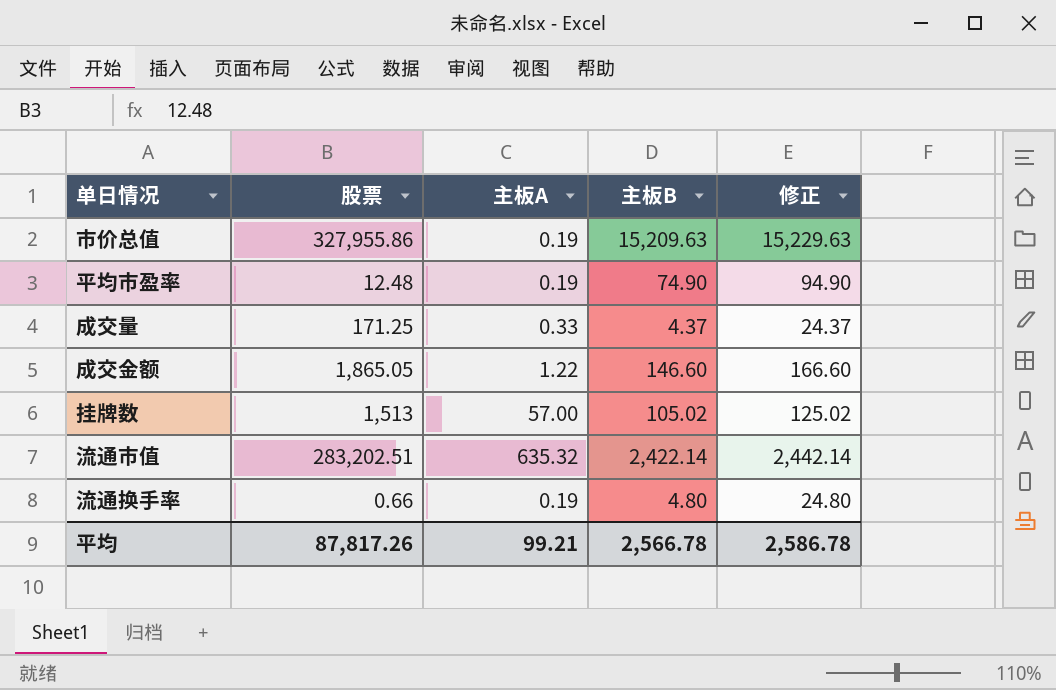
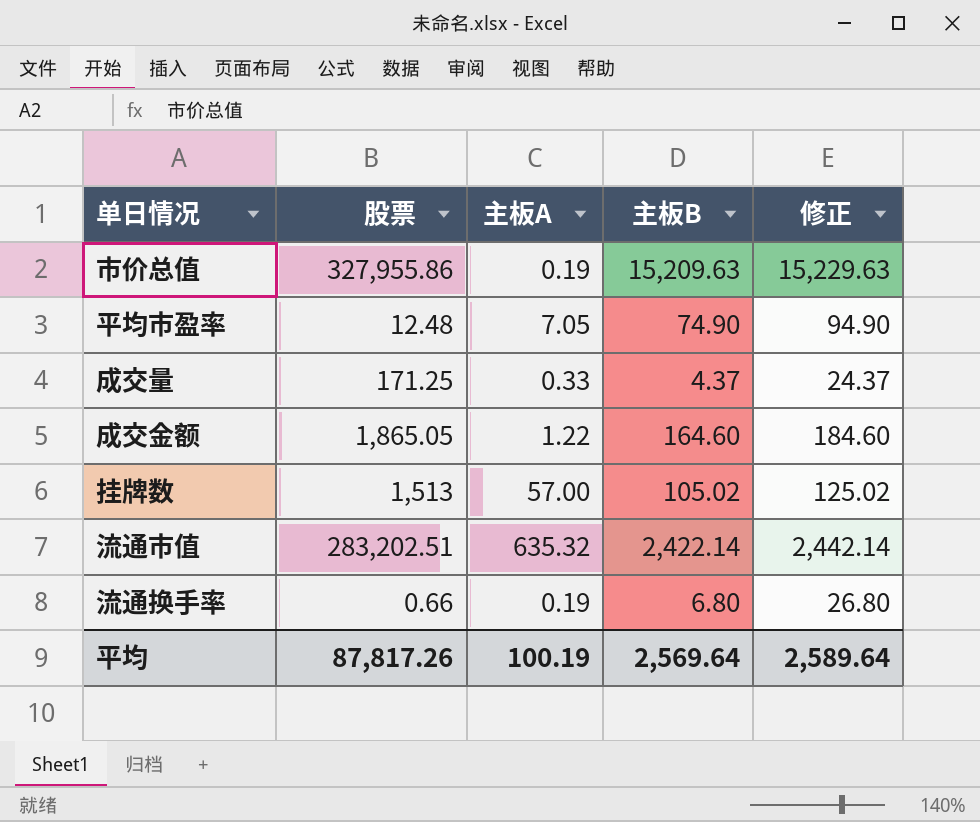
平均市盈率 | 主板A: 0.19 -> 7.05
成交金额 | 主板B: 146.60 -> 164.60
成交金额 | 修正: 166.60 -> 184.60
流通换手率 | 主板B: 4.80 -> 6.80
流通换手率 | 修正: 24.80 -> 26.80
平均 | 主板A: 99.21 -> 100.19
平均 | 主板B: 2,566.78 -> 2,569.64
平均 | 修正: 2,586.78 -> 2,589.64

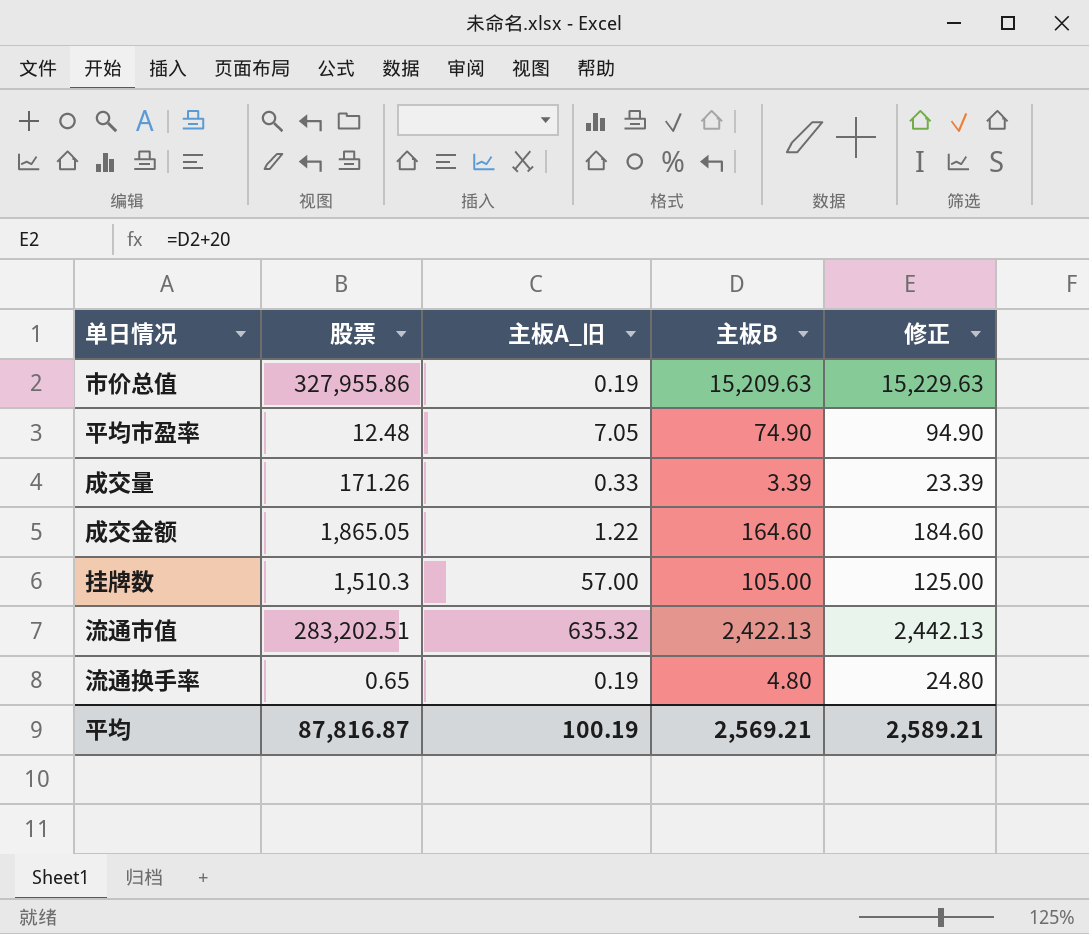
column name: 主板A -> 主板A_旧
成交量 | 股票: 171.25 -> 171.26
成交量 | 主板B: 4.37 -> 3.39
成交量 | 修正: 24.37 -> 23.39
挂牌数 | 股票: 1,513 -> 1,510.3
挂牌数 | 主板B: 105.02 -> 105.00
挂牌数 | 修正: 125.02 -> 125.00
流通市值 | 主板B: 2,422.14 -> 2,422.13
流通市值 | 修正: 2,442.14 -> 2,442.13
流通换手率 | 股票: 0.66 -> 0.65
流通换手率 | 主板B: 6.80 -> 4.80
流通换手率 | 修正: 26.80 -> 24.80
平均 | 股票: 87,817.26 -> 87,816.87
平均 | 主板B: 2,569.64 -> 2,569.21
平均 | 修正: 2,589.64 -> 2,589.21

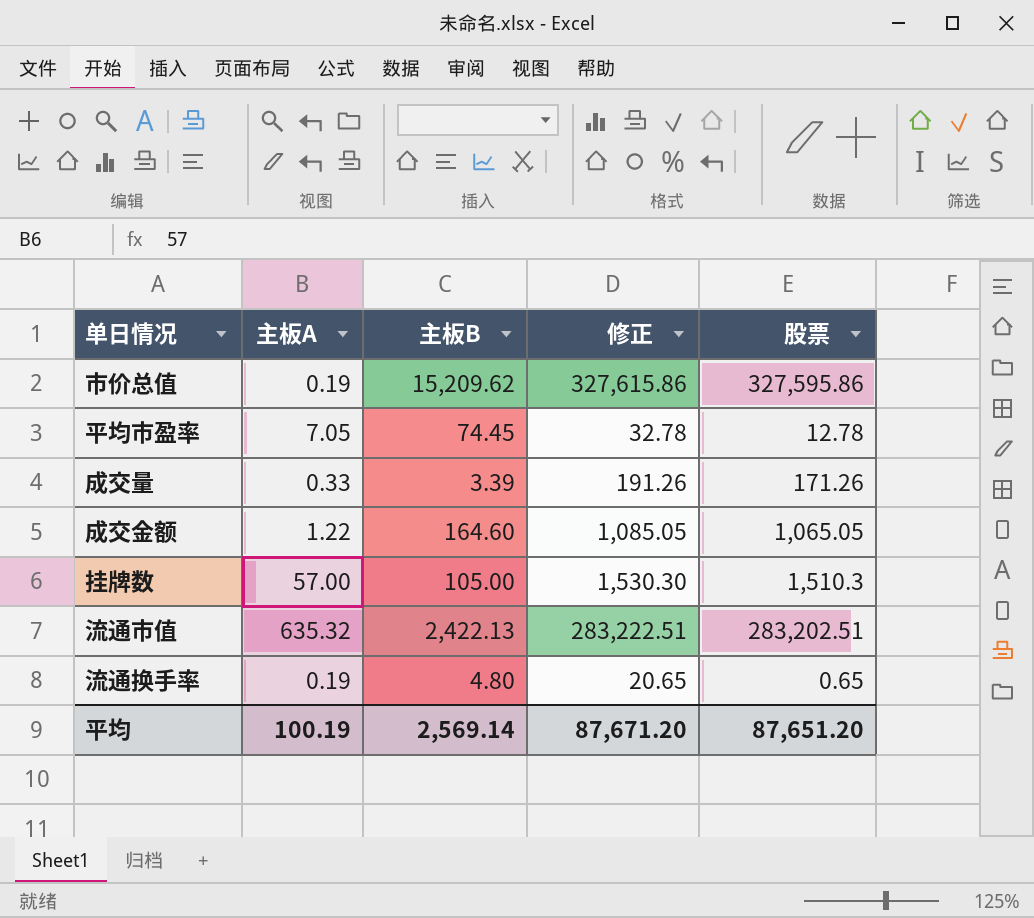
column name: 主板A_旧 -> 主板A
column 修正 | formula: [主板B] + 20 -> [股票] + 20
column 股票 | position: 2 -> 5
市价总值 | 主板B: 15,209.63 -> 15,209.62
市价总值 | 股票: 327,955.86 -> 327,595.86
平均市盈率 | 主板B: 74.90 -> 74.45
平均市盈率 | 股票: 12.48 -> 12.78
成交金额 | 股票: 1,865.05 -> 1,065.05
平均 | 主板B: 2,569.21 -> 2,569.14
平均 | 修正: 2,589.21 -> 87,671.20
平均 | 股票: 87,816.87 -> 87,651.20

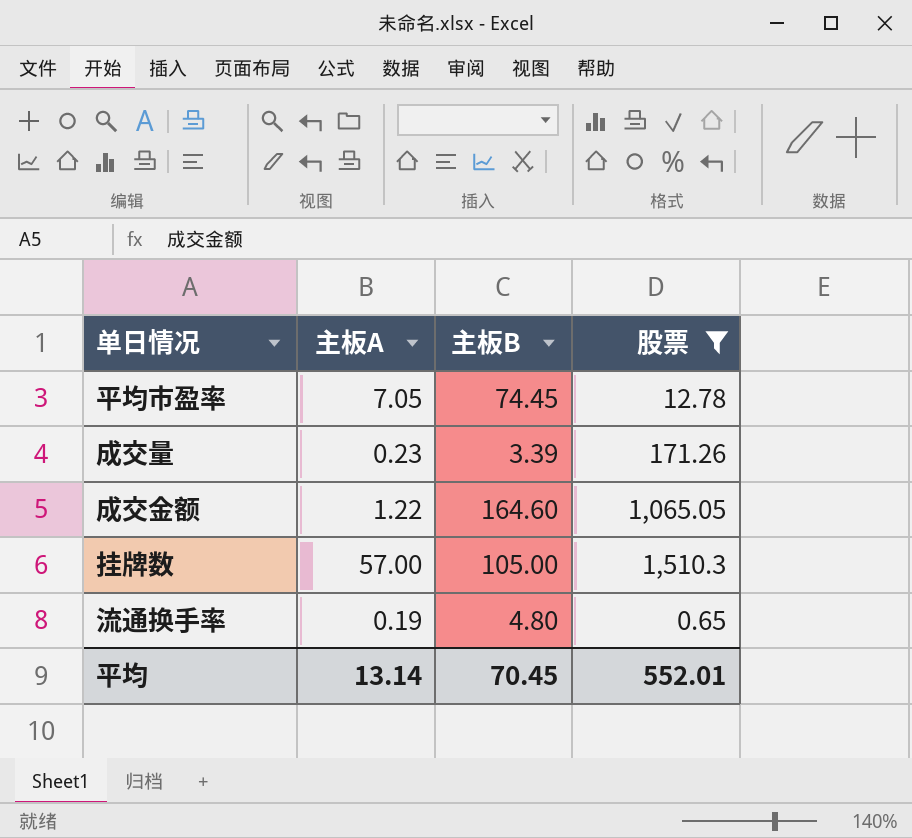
filter: none -> 股票 <= 1,510.3
column 修正 | formula: [股票] + 20 -> none
成交量 | 主板A: 0.33 -> 0.23
平均 | 主板A: 100.19 -> 13.14
平均 | 主板B: 2,569.14 -> 70.45
平均 | 股票: 87,651.20 -> 552.01

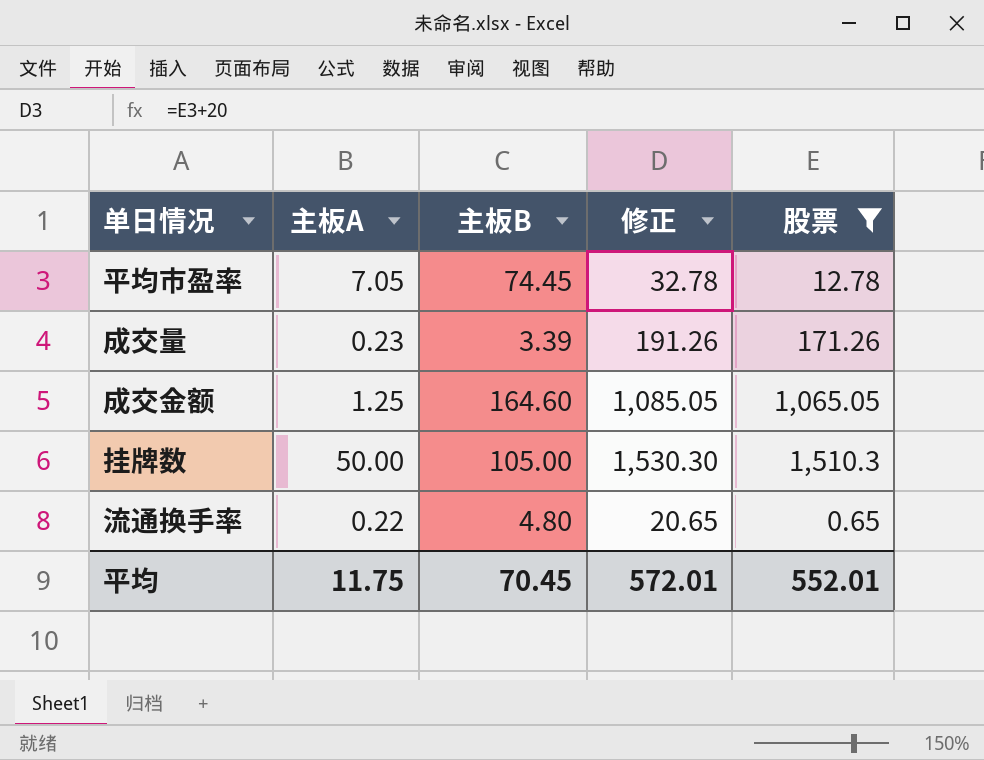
column 修正 | formula: none -> [股票] + 20
成交金额 | 主板A: 1.22 -> 1.25
挂牌数 | 主板A: 57.00 -> 50.00
流通换手率 | 主板A: 0.19 -> 0.22
平均 | 主板A: 13.14 -> 11.75

